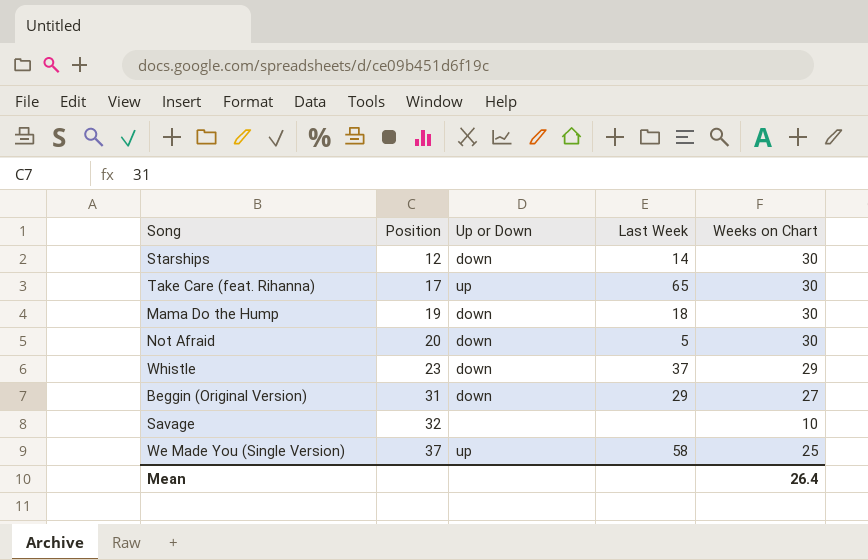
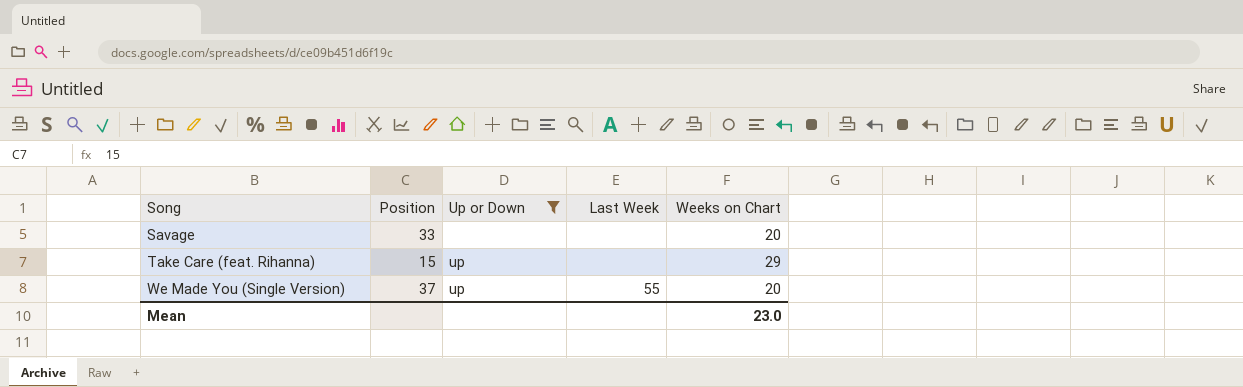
filter: none -> Up or Down != down
row order: Position ascending -> Song ascending
Savage | Position: 32 -> 33
Savage | Weeks on Chart: 10 -> 20
Take Care (feat. Rihanna) | Position: 17 -> 15
Take Care (feat. Rihanna) | Last Week: 65 -> none
Take Care (feat. Rihanna) | Weeks on Chart: 30 -> 29
We Made You (Single Version) | Last Week: 58 -> 55
We Made You (Single Version) | Weeks on Chart: 25 -> 20
Mean | Weeks on Chart: 26.4 -> 23.0

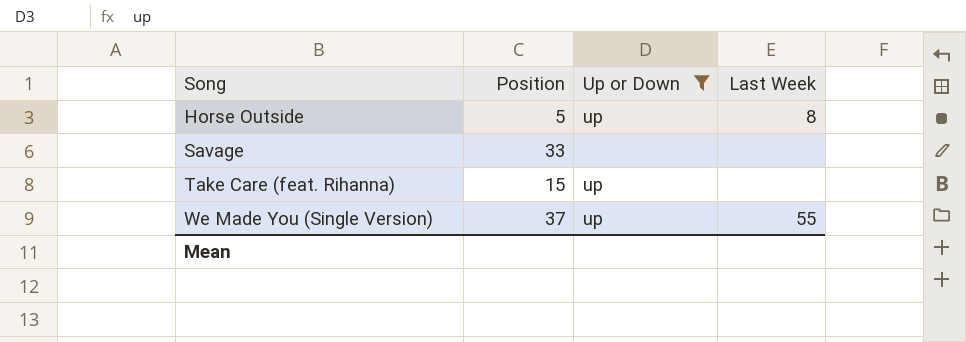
column Weeks on Chart | position: 5 -> none
row Horse Outside: none -> 5 | up | 8

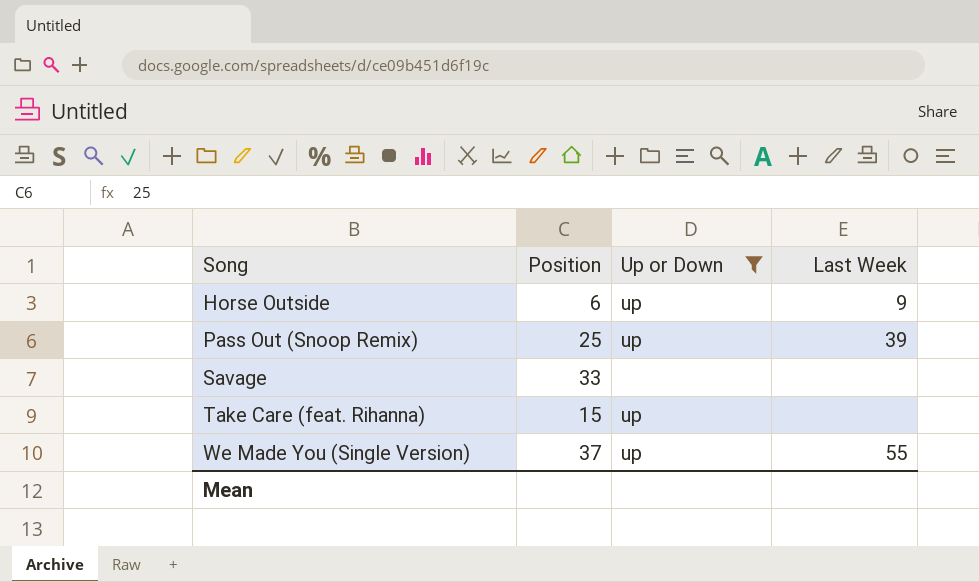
Horse Outside | Position: 5 -> 6
Horse Outside | Last Week: 8 -> 9
row Pass Out (Snoop Remix): none -> 25 | up | 39

